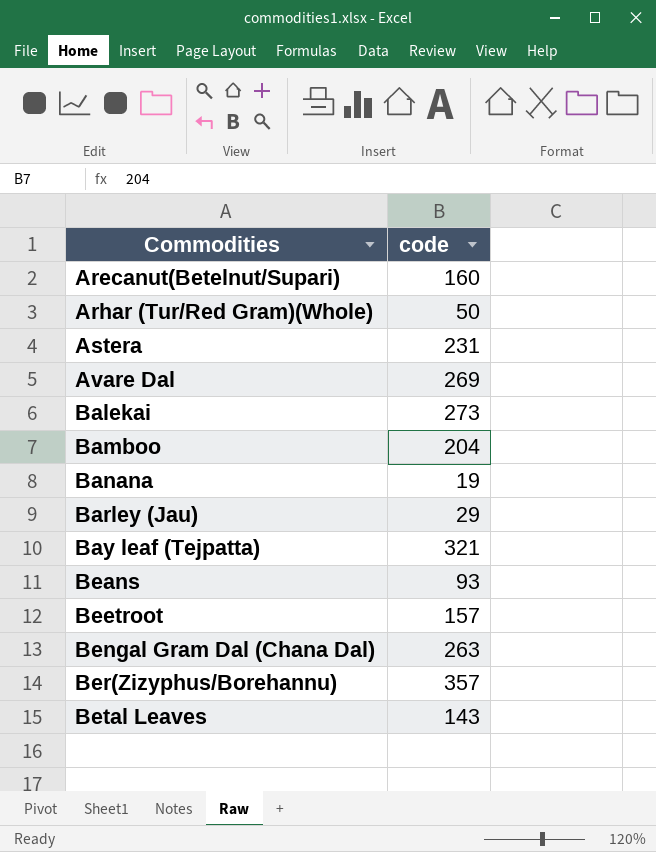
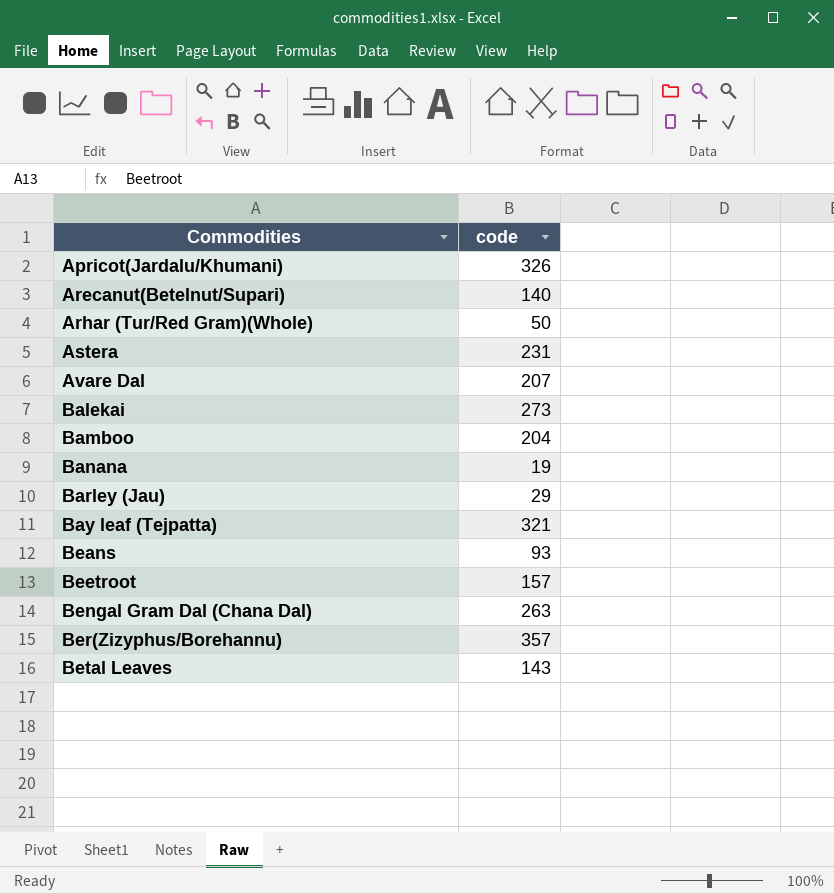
row Apricot(Jardalu/Khumani): none -> 326
Arecanut(Betelnut/Supari) | code: 160 -> 140
Avare Dal | code: 269 -> 207

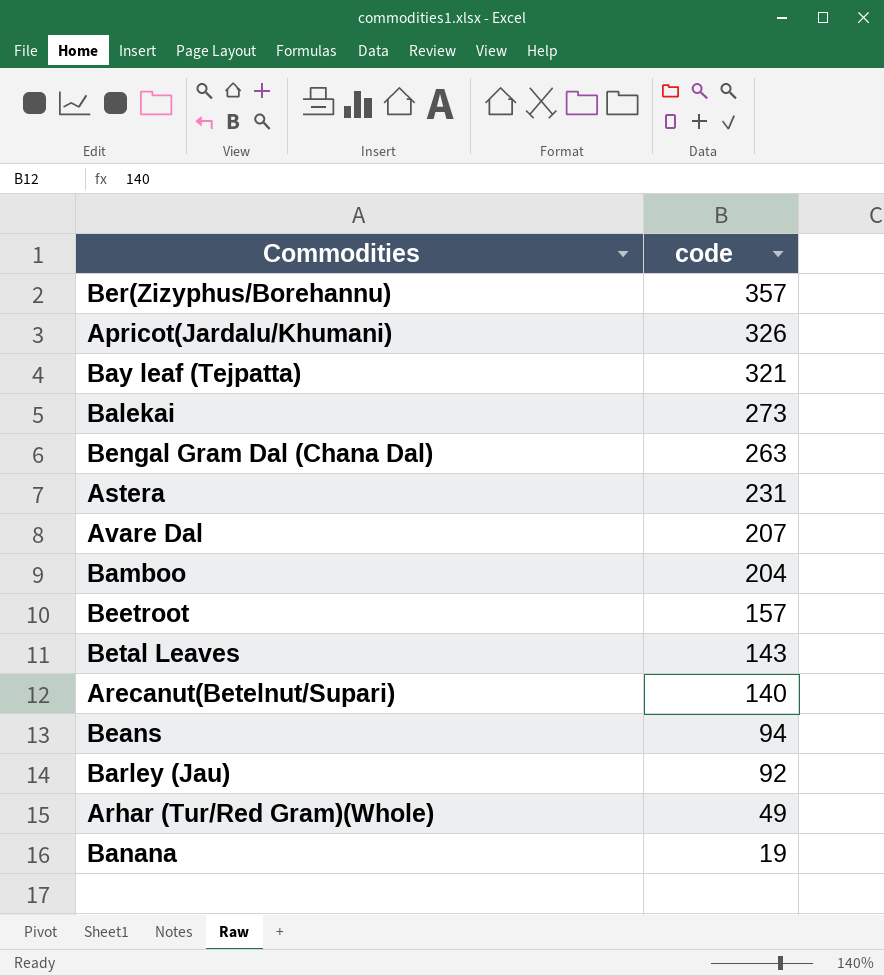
row order: Commodities ascending -> code descending
Beans | code: 93 -> 94
Barley (Jau) | code: 29 -> 92
Arhar (Tur/Red Gram)(Whole) | code: 50 -> 49

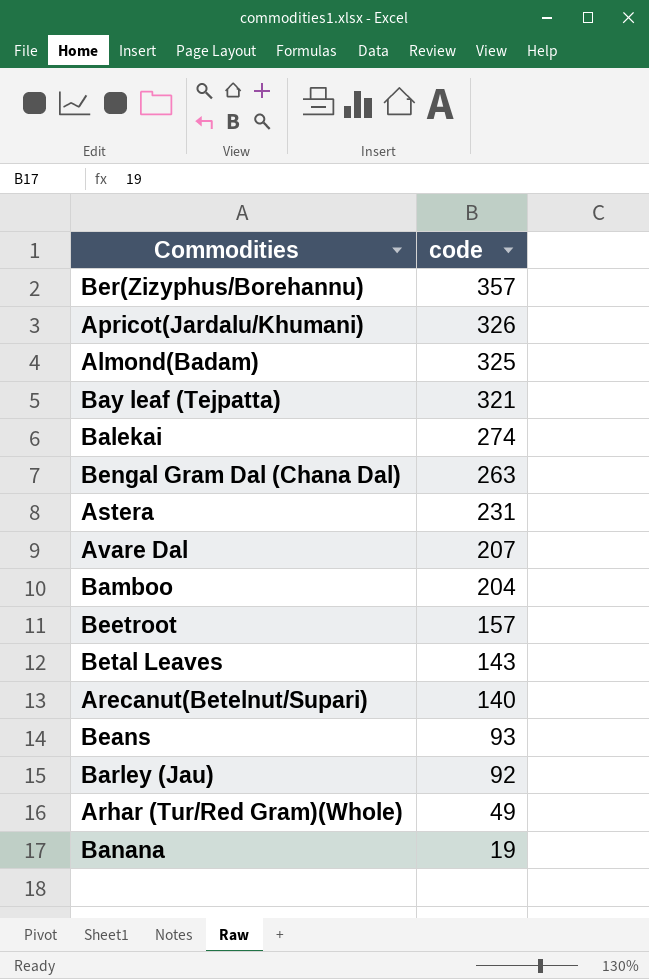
row Almond(Badam): none -> 325
Balekai | code: 273 -> 274
Beans | code: 94 -> 93

